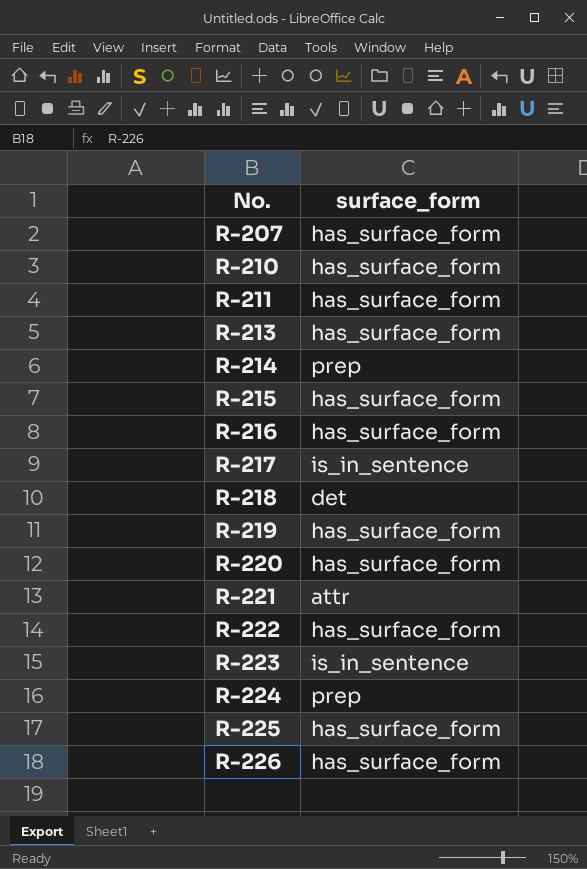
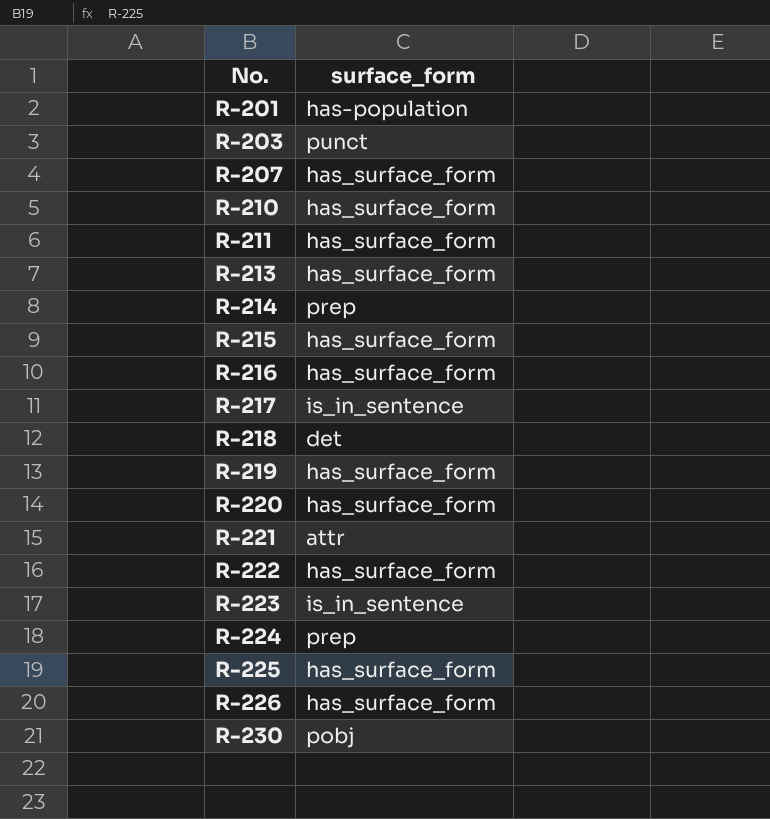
row R-201: none -> has-population
row R-203: none -> punct
row R-230: none -> pobj

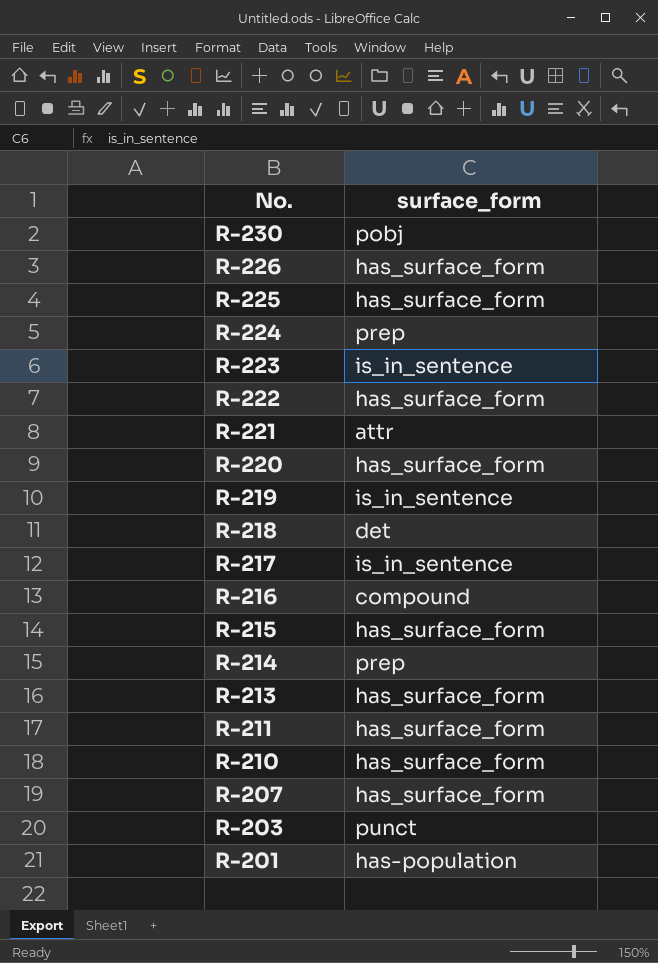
row order: No. ascending -> No. descending
R-219 | surface_form: has_surface_form -> is_in_sentence
R-216 | surface_form: has_surface_form -> compound

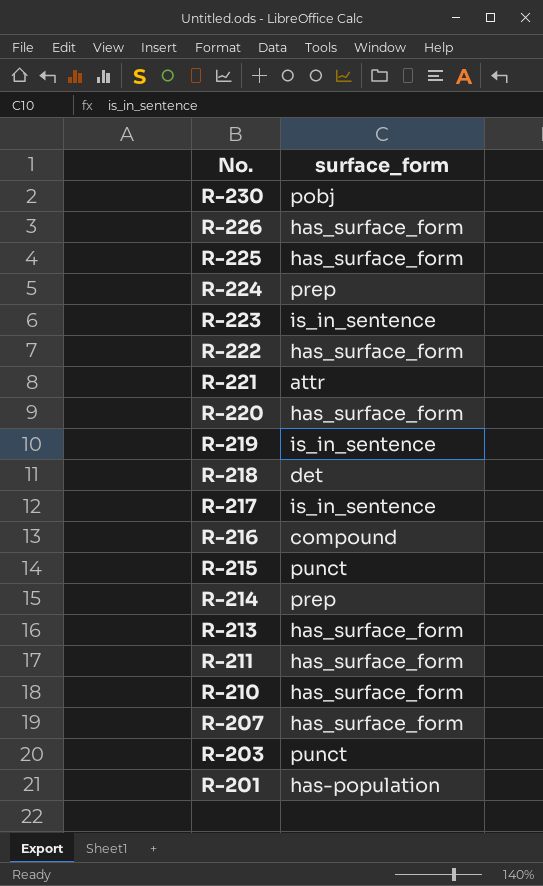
R-215 | surface_form: has_surface_form -> punct

